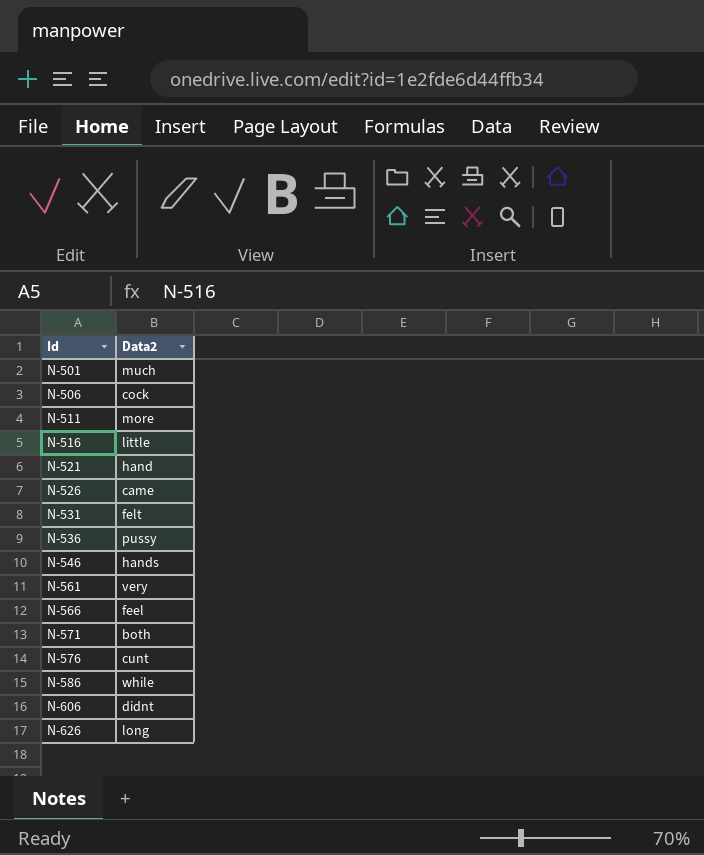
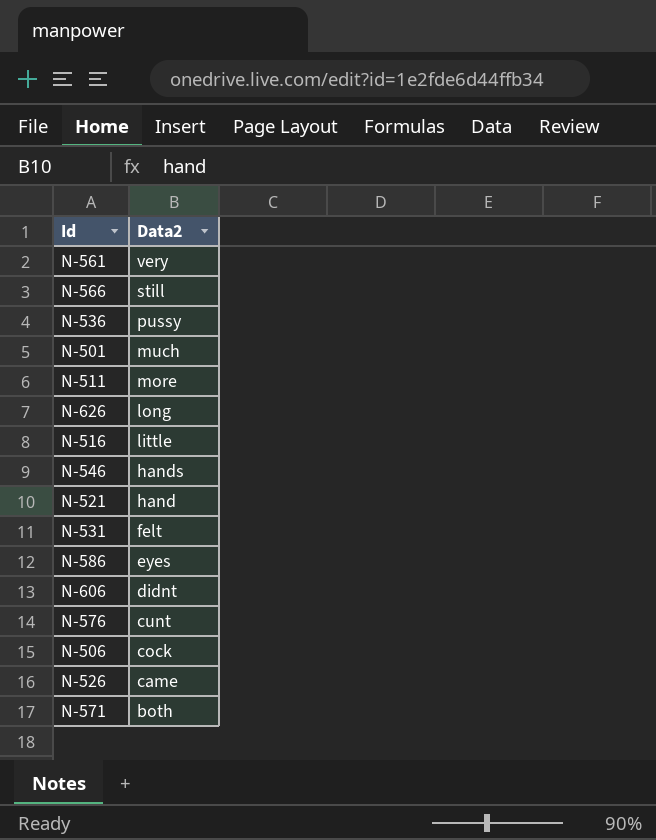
row order: Id ascending -> Data2 descending
N-566 | Data2: feel -> still
N-586 | Data2: while -> eyes

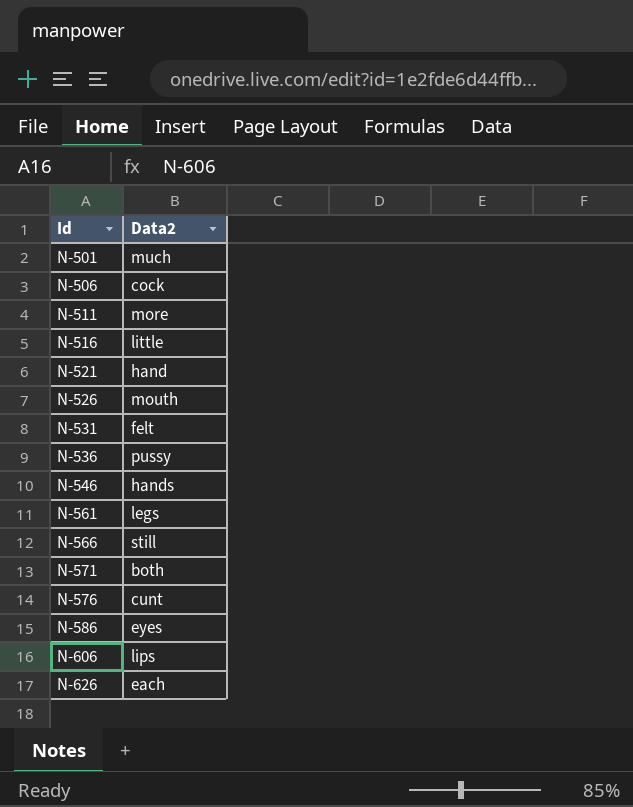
row order: Data2 descending -> Id ascending
N-526 | Data2: came -> mouth
N-561 | Data2: very -> legs
N-606 | Data2: didnt -> lips
N-626 | Data2: long -> each

